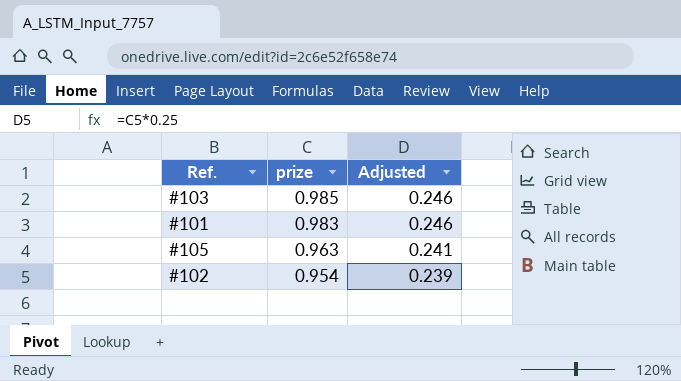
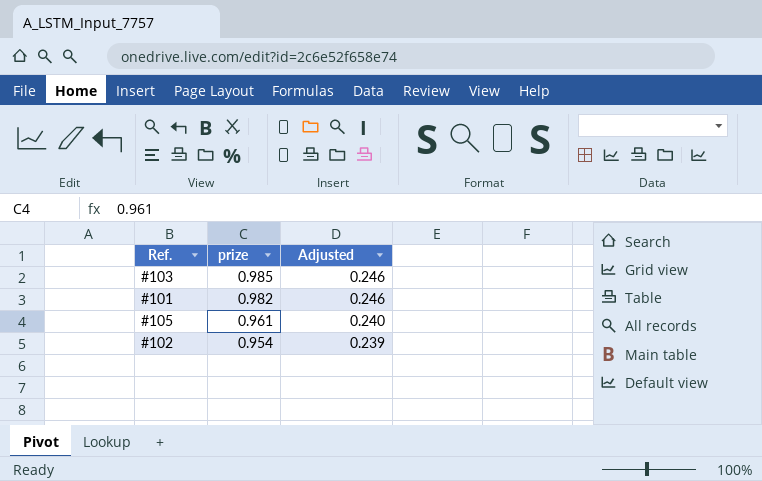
#101 | prize: 0.983 -> 0.982
#105 | prize: 0.963 -> 0.961
#105 | Adjusted: 0.241 -> 0.240

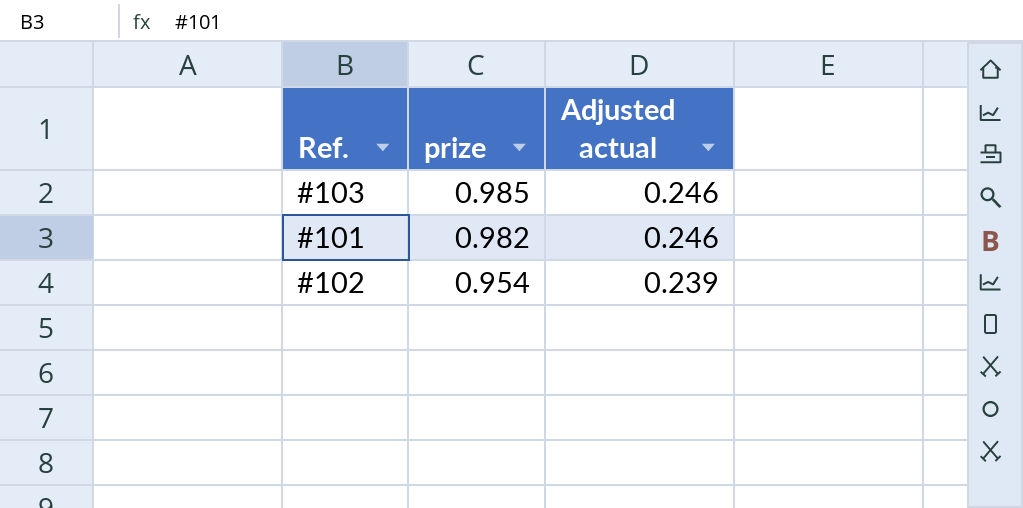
column name: Adjusted -> Adjusted actual
row #105: 0.961 | 0.240 -> none

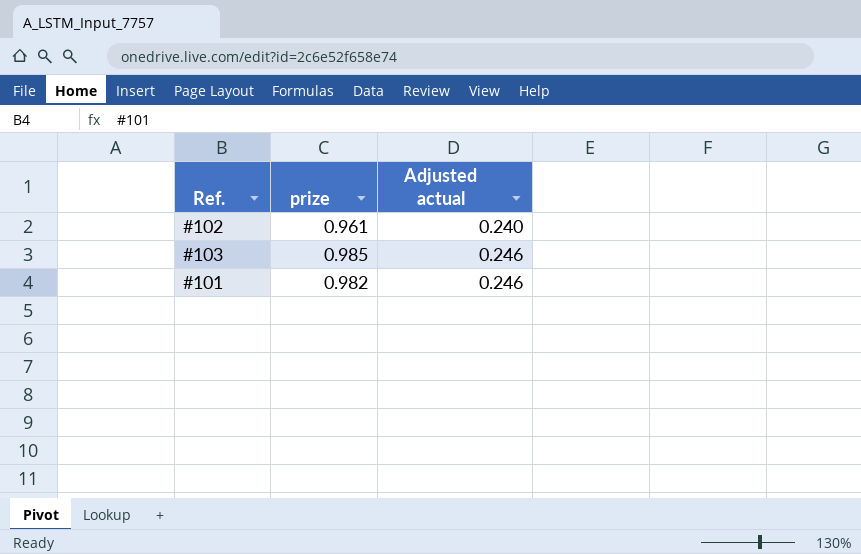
row order: prize descending -> Adjusted actual ascending
#102 | prize: 0.954 -> 0.961
#102 | Adjusted actual: 0.239 -> 0.240

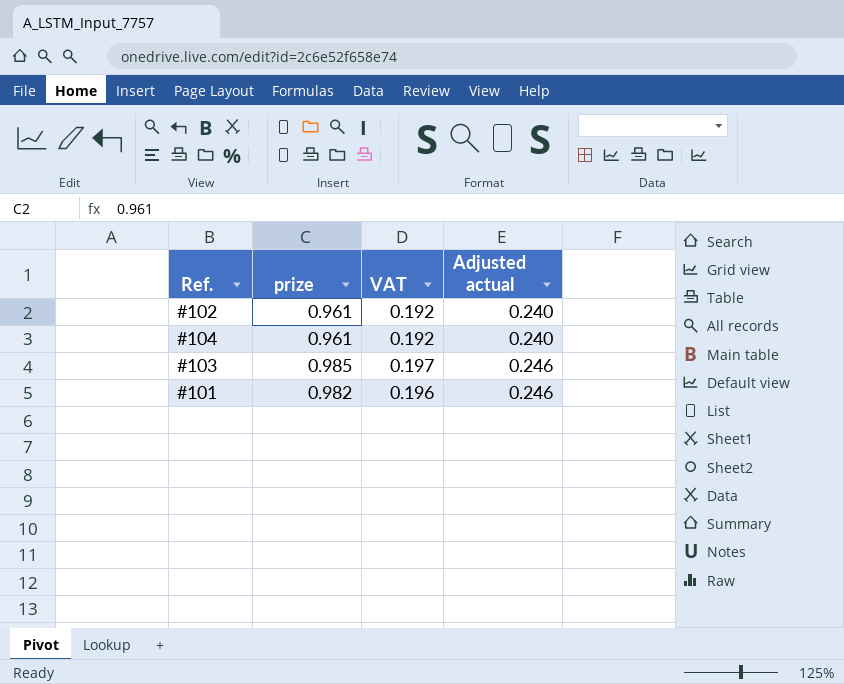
column VAT | formula: none -> [prize] * 0.2
row #104: none -> 0.961 | 0.192 | 0.240

